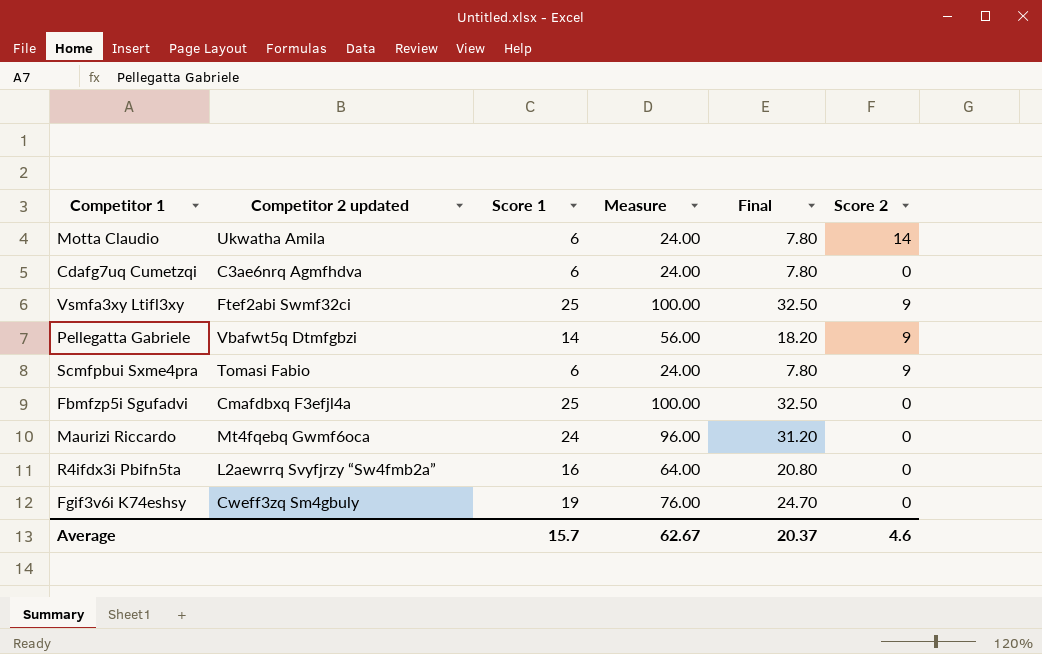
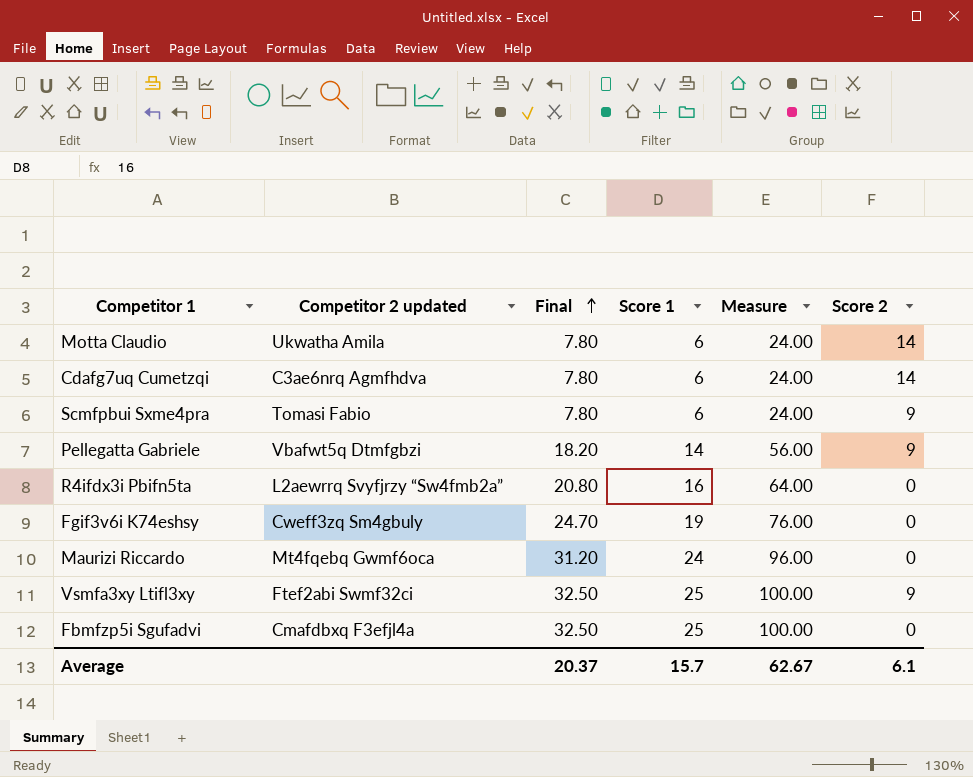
row order: none -> Final ascending
column Final | position: 5 -> 3
Cdafg7uq Cumetzqi | Score 2: 0 -> 14
Average | Score 2: 4.6 -> 6.1

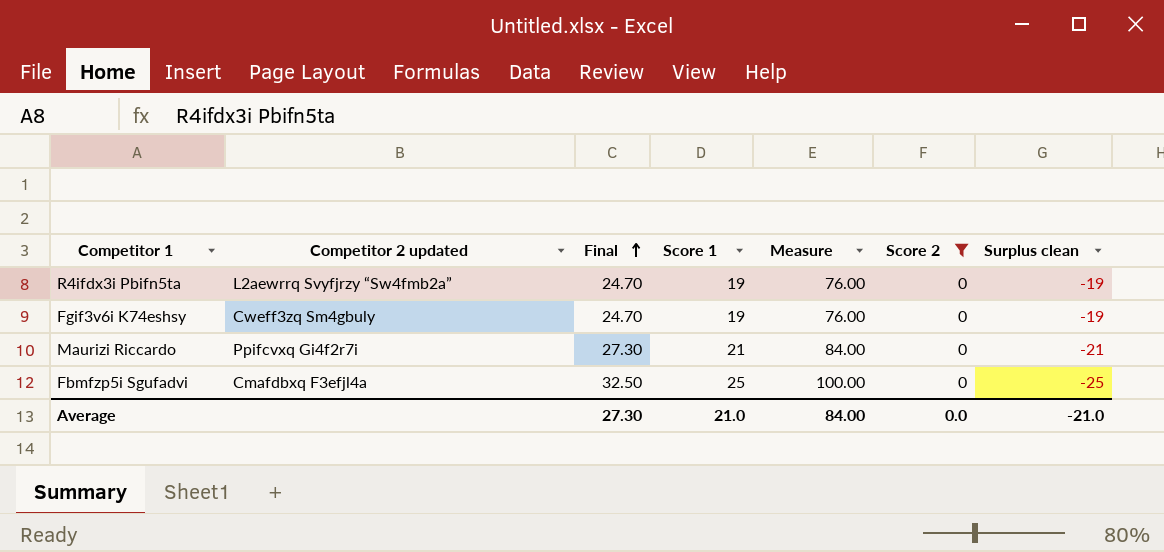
filter: none -> Score 2 = 0
column Surplus clean | formula: none -> [Score 2] - [Score 1]
R4ifdx3i Pbifn5ta | Final: 20.80 -> 24.70
R4ifdx3i Pbifn5ta | Score 1: 16 -> 19
R4ifdx3i Pbifn5ta | Measure: 64.00 -> 76.00
Maurizi Riccardo | Competitor 2 updated: Mt4fqebq Gwmf6oca -> Ppifcvxq Gi4f2r7i
Maurizi Riccardo | Final: 31.20 -> 27.30
Maurizi Riccardo | Score 1: 24 -> 21
Maurizi Riccardo | Measure: 96.00 -> 84.00
Average | Final: 20.37 -> 27.30
Average | Score 1: 15.7 -> 21.0
Average | Measure: 62.67 -> 84.00
Average | Score 2: 6.1 -> 0.0

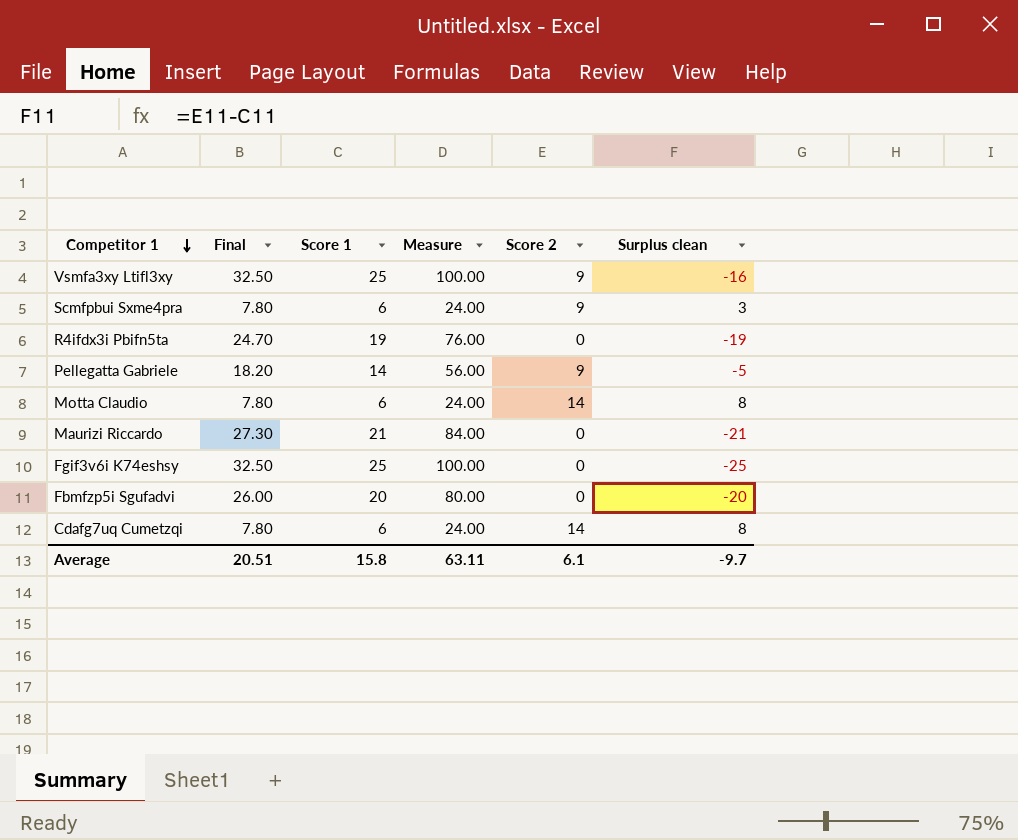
filter: Score 2 = 0 -> none
row order: Final ascending -> Competitor 1 descending
column Competitor 2 updated | position: 2 -> none
Fgif3v6i K74eshsy | Final: 24.70 -> 32.50
Fgif3v6i K74eshsy | Score 1: 19 -> 25
Fgif3v6i K74eshsy | Measure: 76.00 -> 100.00
Fgif3v6i K74eshsy | Surplus clean: -19 -> -25
Fbmfzp5i Sgufadvi | Final: 32.50 -> 26.00
Fbmfzp5i Sgufadvi | Score 1: 25 -> 20
Fbmfzp5i Sgufadvi | Measure: 100.00 -> 80.00
Fbmfzp5i Sgufadvi | Surplus clean: -25 -> -20
Average | Final: 27.30 -> 20.51
Average | Score 1: 21.0 -> 15.8
Average | Measure: 84.00 -> 63.11
Average | Score 2: 0.0 -> 6.1
Average | Surplus clean: -21.0 -> -9.7

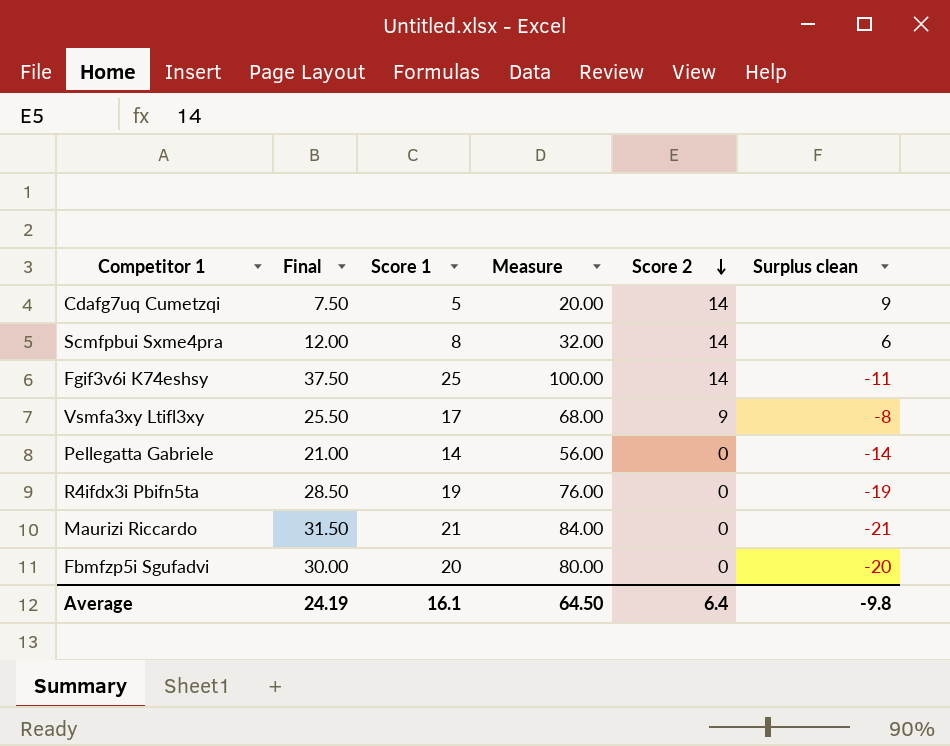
row order: Competitor 1 descending -> Score 2 descending
column Final | formula: [Score 1] * 1.3 -> [Score 1] * 1.5
row Motta Claudio: 7.80 | 6 | 24.00 | 14 | 8 -> none
Cdafg7uq Cumetzqi | Score 1: 6 -> 5
Cdafg7uq Cumetzqi | Measure: 24.00 -> 20.00
Cdafg7uq Cumetzqi | Surplus clean: 8 -> 9
Scmfpbui Sxme4pra | Score 1: 6 -> 8
Scmfpbui Sxme4pra | Measure: 24.00 -> 32.00
Scmfpbui Sxme4pra | Score 2: 9 -> 14
Scmfpbui Sxme4pra | Surplus clean: 3 -> 6
Fgif3v6i K74eshsy | Score 2: 0 -> 14
Fgif3v6i K74eshsy | Surplus clean: -25 -> -11
Vsmfa3xy Ltifl3xy | Score 1: 25 -> 17
Vsmfa3xy Ltifl3xy | Measure: 100.00 -> 68.00
Vsmfa3xy Ltifl3xy | Surplus clean: -16 -> -8
Pellegatta Gabriele | Score 2: 9 -> 0
Pellegatta Gabriele | Surplus clean: -5 -> -14
Average | Final: 20.51 -> 24.19
Average | Score 1: 15.8 -> 16.1
Average | Measure: 63.11 -> 64.50
Average | Score 2: 6.1 -> 6.4
Average | Surplus clean: -9.7 -> -9.8

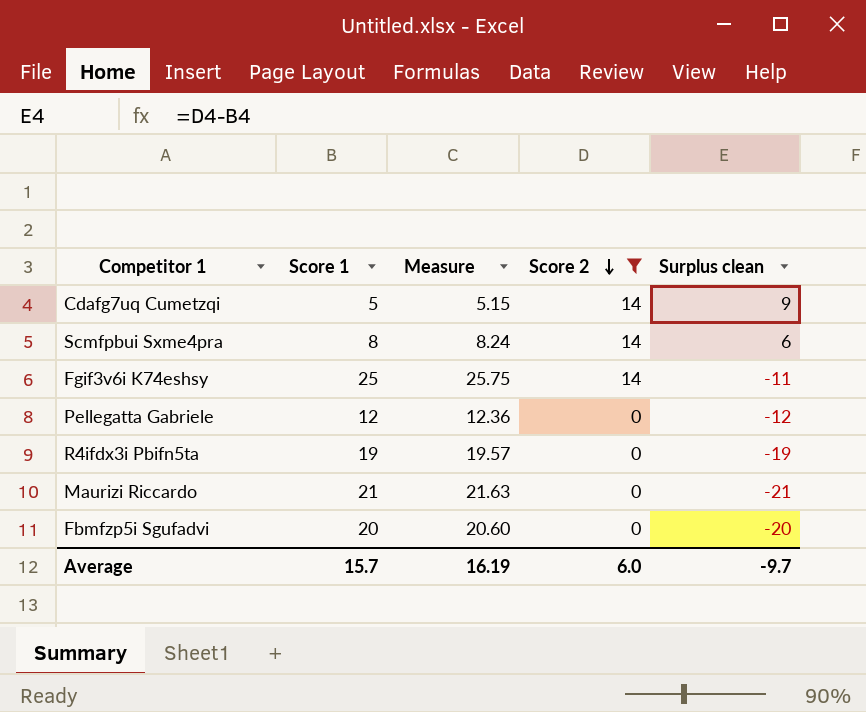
filter: none -> Score 2 != 9
column Final | formula: [Score 1] * 1.5 -> none
column Measure | formula: [Score 1] * 4 -> [Score 1] * 1.03
Pellegatta Gabriele | Score 1: 14 -> 12
Pellegatta Gabriele | Surplus clean: -14 -> -12
Average | Score 1: 16.1 -> 15.7
Average | Measure: 64.50 -> 16.19
Average | Score 2: 6.4 -> 6.0
Average | Surplus clean: -9.8 -> -9.7

